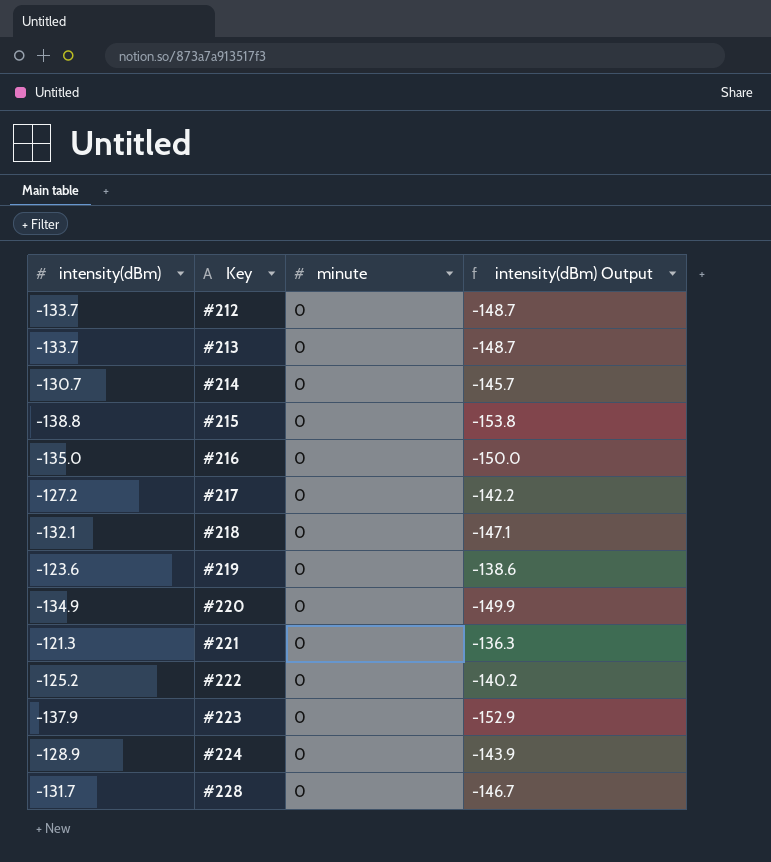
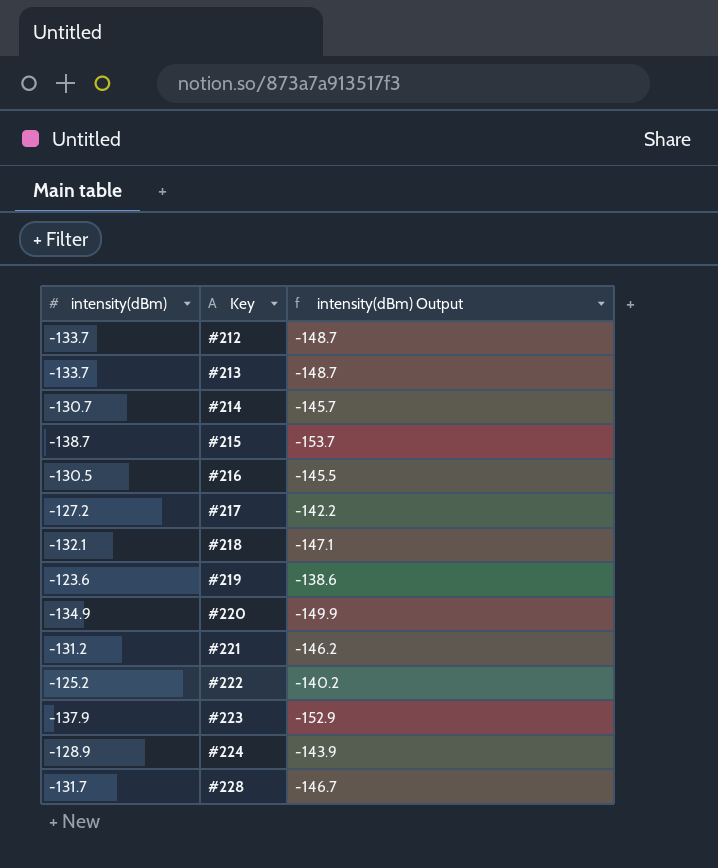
column minute | position: 3 -> none
#215 | intensity(dBm): -138.8 -> -138.7
#215 | intensity(dBm) Output: -153.8 -> -153.7
#216 | intensity(dBm): -135.0 -> -130.5
#216 | intensity(dBm) Output: -150.0 -> -145.5
#221 | intensity(dBm): -121.3 -> -131.2
#221 | intensity(dBm) Output: -136.3 -> -146.2

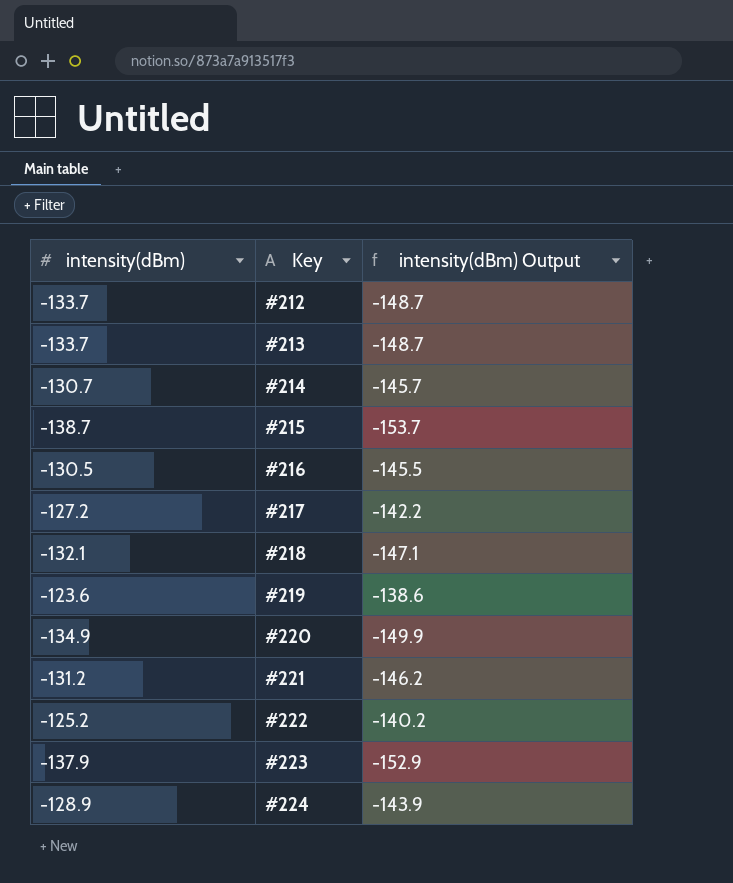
row #228: -131.7 | -146.7 -> none

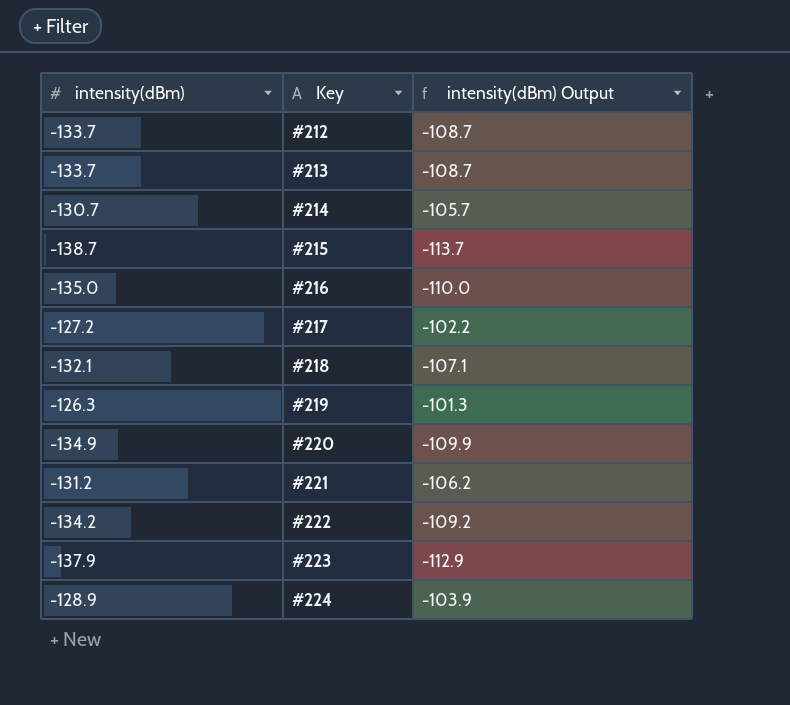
column intensity(dBm) Output | formula: [intensity(dBm)] - 15 -> [intensity(dBm)] + 25
#216 | intensity(dBm): -130.5 -> -135.0
#219 | intensity(dBm): -123.6 -> -126.3
#222 | intensity(dBm): -125.2 -> -134.2

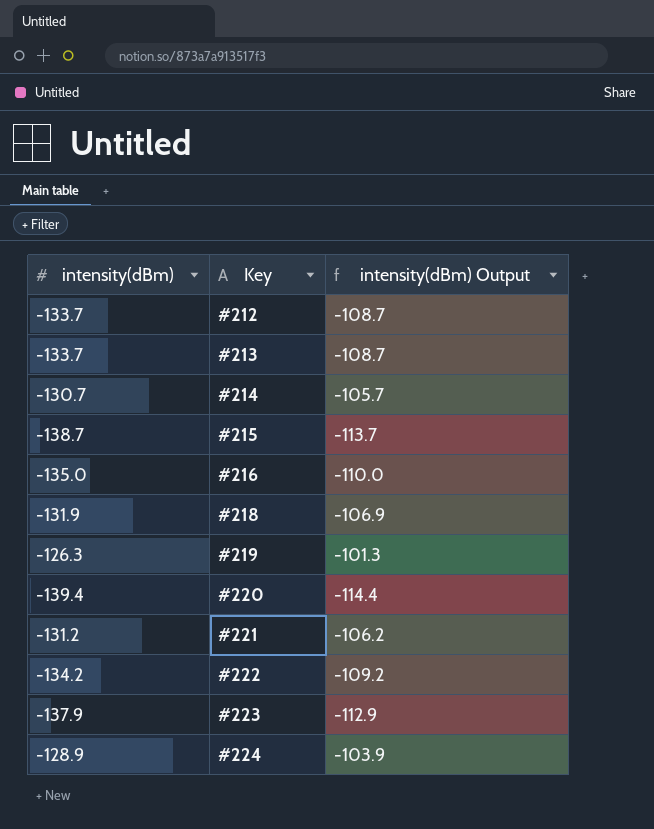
row #217: -127.2 | -102.2 -> none
#218 | intensity(dBm): -132.1 -> -131.9
#218 | intensity(dBm) Output: -107.1 -> -106.9
#220 | intensity(dBm): -134.9 -> -139.4
#220 | intensity(dBm) Output: -109.9 -> -114.4

